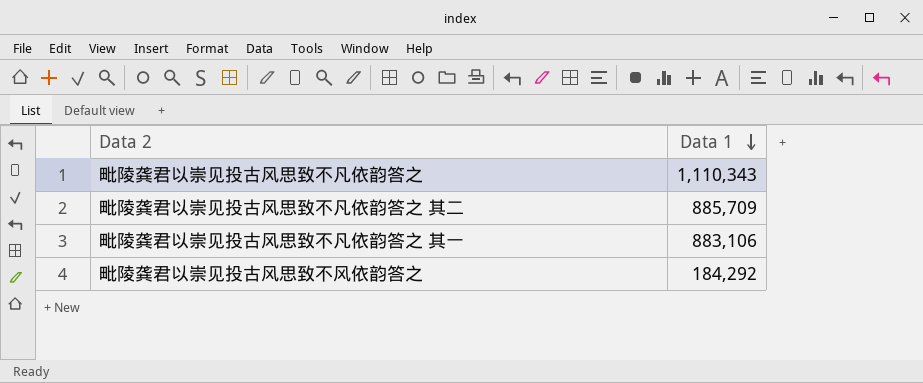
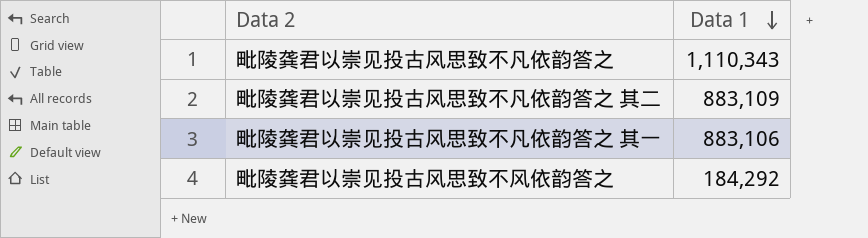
毗陵龚君以崇见投古风思致不凡依韵答之 其二 | Data 1: 885,709 -> 883,109

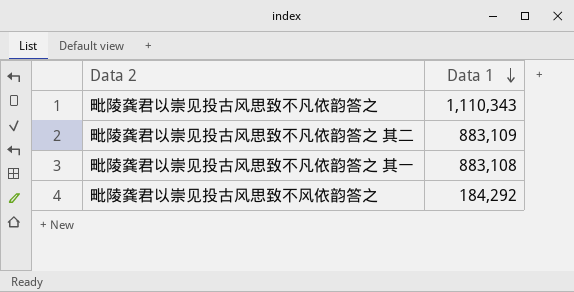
毗陵龚君以崇见投古风思致不凡依韵答之 其一 | Data 1: 883,106 -> 883,108

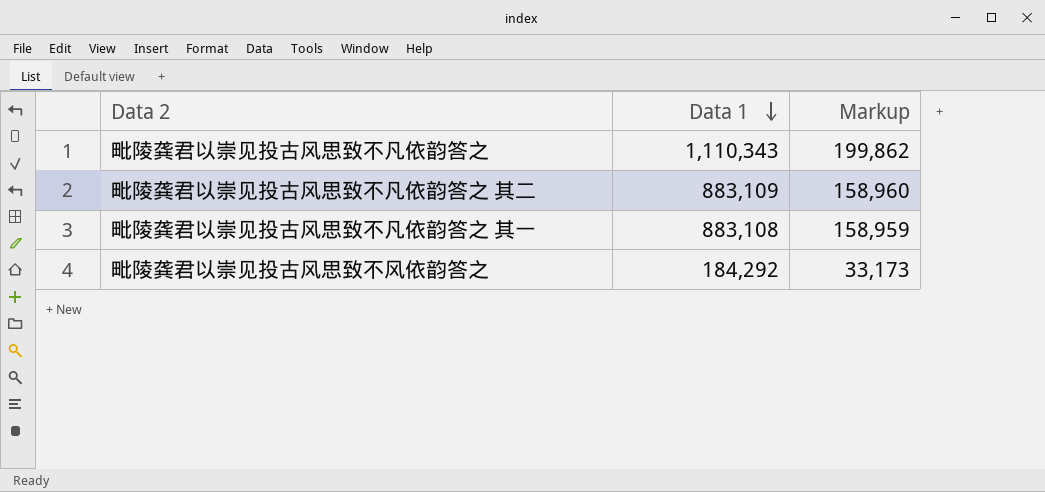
column Markup | formula: none -> [Data 1] * 0.18

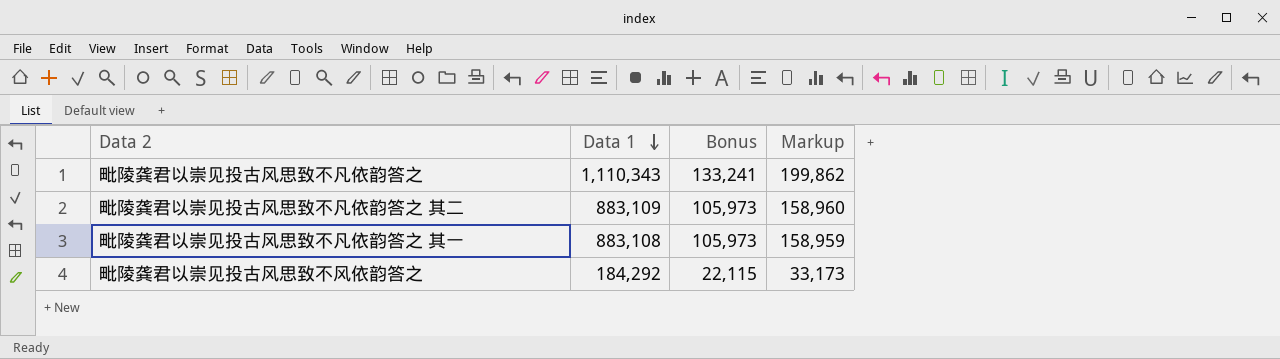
column Bonus | formula: none -> [Data 1] * 0.12

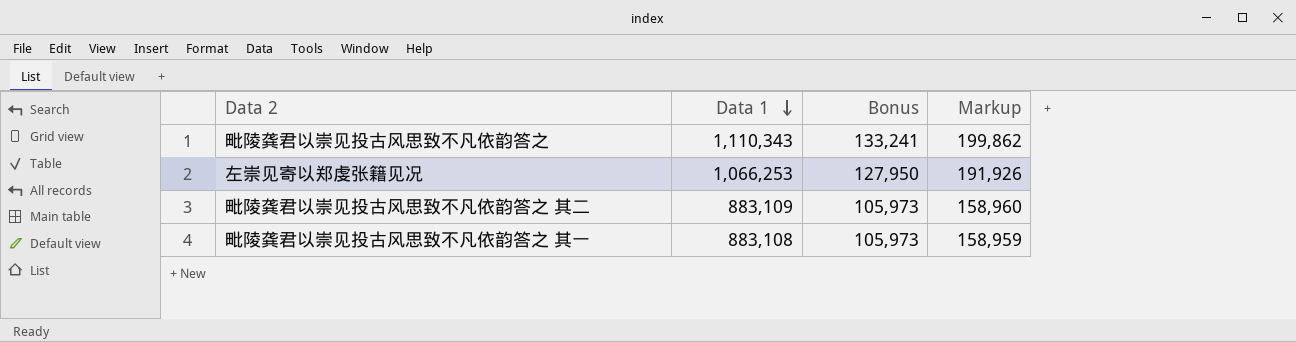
row 毗陵龚君以崇见投古风思致不风依韵答之: 184,292 | 22,115 | 33,173 -> none
row 左崇见寄以郑虔张籍见况: none -> 1,066,253 | 127,950 | 191,926

